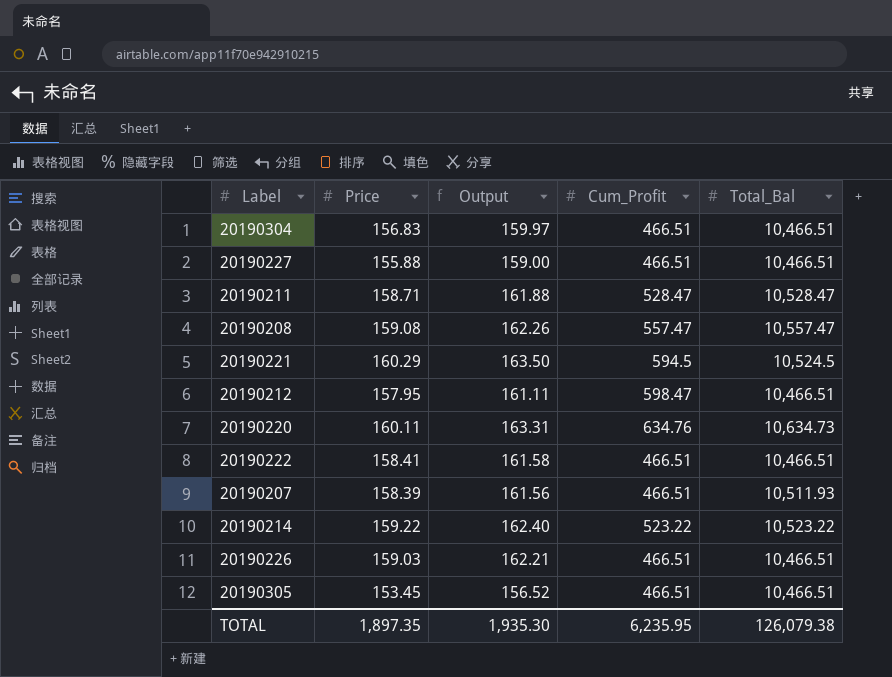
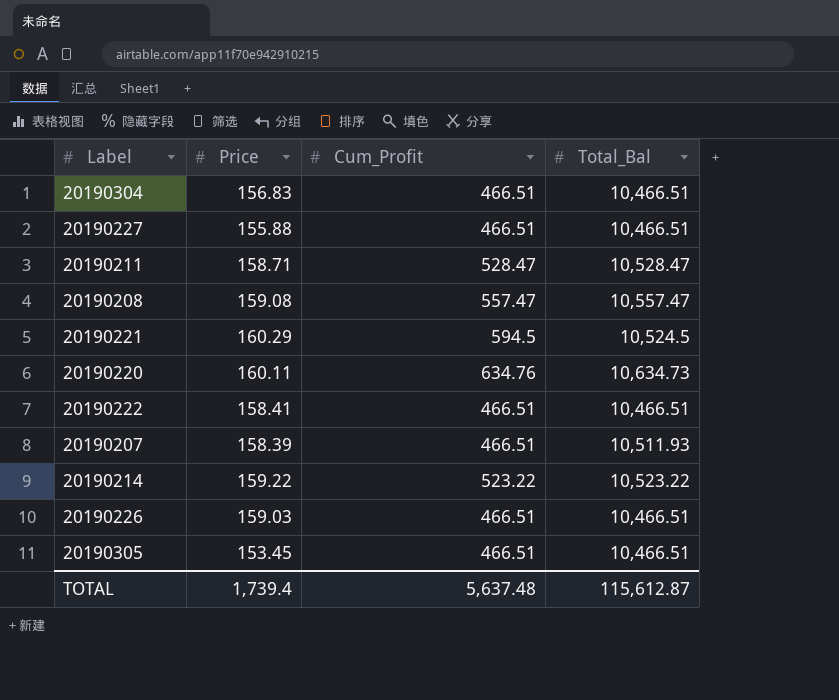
column Output | formula: [Price] * 1.02 -> none
row 20190212: 157.95 | 161.11 | 598.47 | 10,466.51 -> none
TOTAL | Price: 1,897.35 -> 1,739.4
TOTAL | Cum_Profit: 6,235.95 -> 5,637.48
TOTAL | Total_Bal: 126,079.38 -> 115,612.87

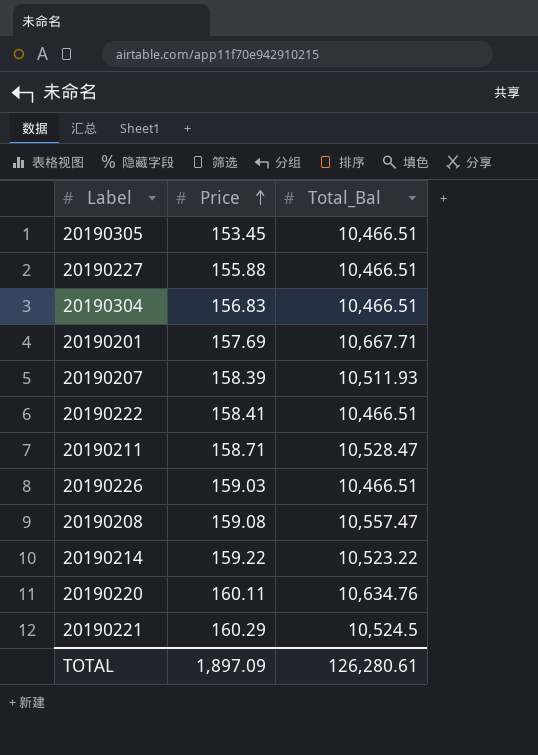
row order: none -> Price ascending
column Cum_Profit | position: 3 -> none
row 20190201: none -> 157.69 | 10,667.71
20190220 | Total_Bal: 10,634.73 -> 10,634.76
TOTAL | Price: 1,739.4 -> 1,897.09
TOTAL | Total_Bal: 115,612.87 -> 126,280.61

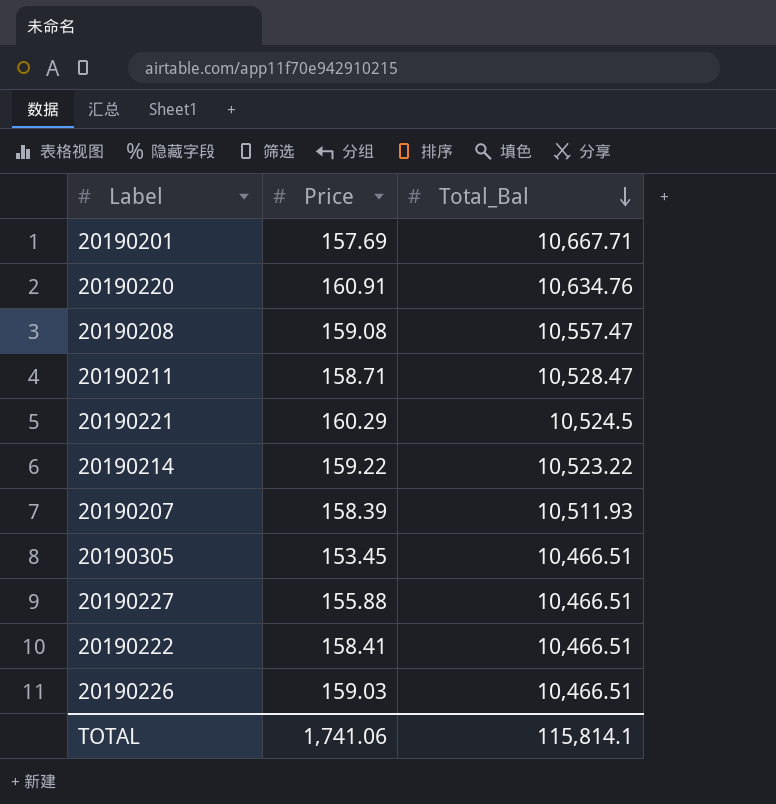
row order: Price ascending -> Total_Bal descending
row 20190304: 156.83 | 10,466.51 -> none
20190220 | Price: 160.11 -> 160.91
TOTAL | Price: 1,897.09 -> 1,741.06
TOTAL | Total_Bal: 126,280.61 -> 115,814.1

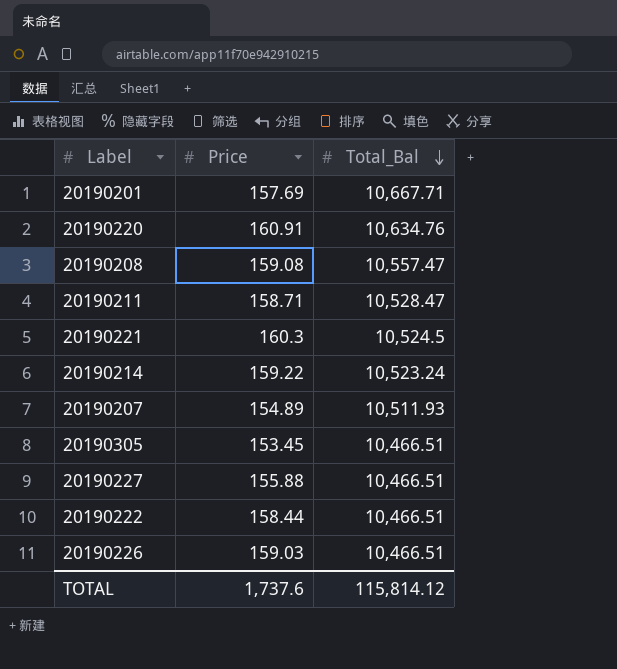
20190221 | Price: 160.29 -> 160.3
20190214 | Total_Bal: 10,523.22 -> 10,523.24
20190207 | Price: 158.39 -> 154.89
20190222 | Price: 158.41 -> 158.44
TOTAL | Price: 1,741.06 -> 1,737.6
TOTAL | Total_Bal: 115,814.1 -> 115,814.12

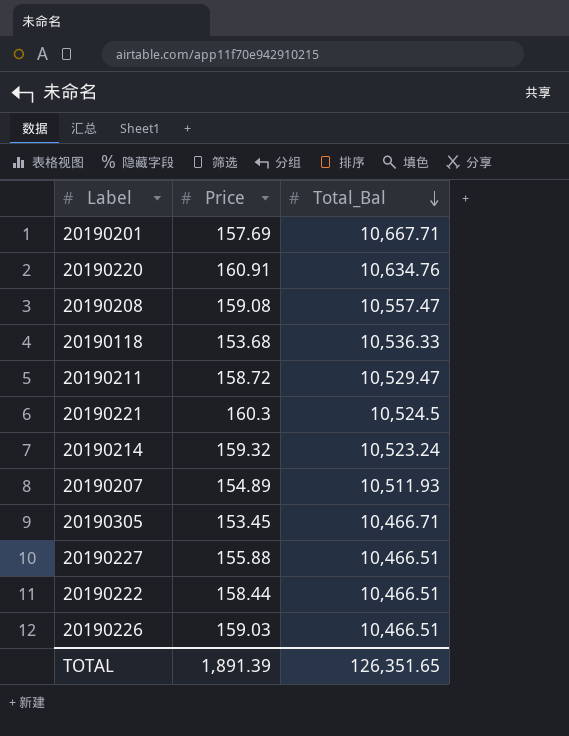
row 20190118: none -> 153.68 | 10,536.33
20190211 | Price: 158.71 -> 158.72
20190211 | Total_Bal: 10,528.47 -> 10,529.47
20190214 | Price: 159.22 -> 159.32
20190305 | Total_Bal: 10,466.51 -> 10,466.71
TOTAL | Price: 1,737.6 -> 1,891.39
TOTAL | Total_Bal: 115,814.12 -> 126,351.65

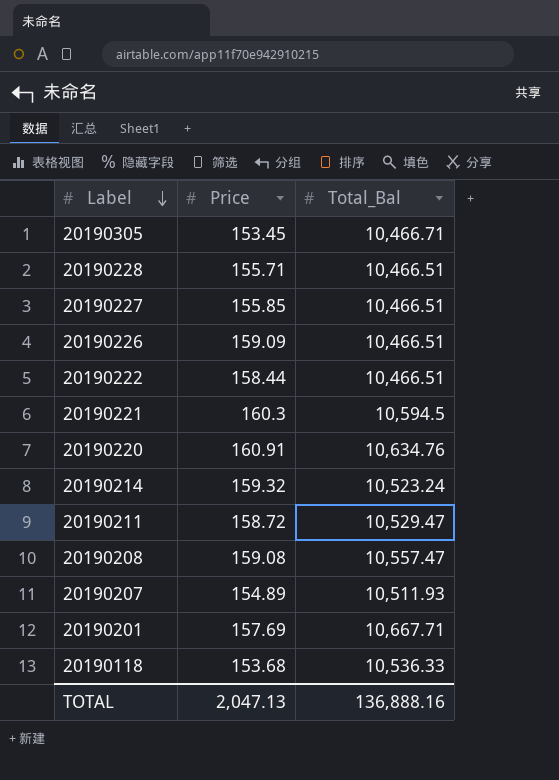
row order: Total_Bal descending -> Label descending
row 20190228: none -> 155.71 | 10,466.51
20190227 | Price: 155.88 -> 155.85
20190226 | Price: 159.03 -> 159.09
20190221 | Total_Bal: 10,524.5 -> 10,594.5
TOTAL | Price: 1,891.39 -> 2,047.13
TOTAL | Total_Bal: 126,351.65 -> 136,888.16

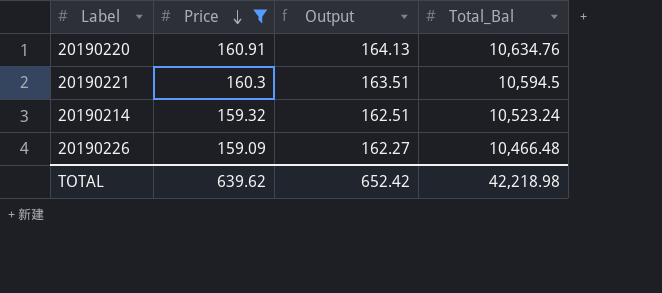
filter: none -> Price >= 159.09
row order: Label descending -> Price descending
column Output | formula: none -> [Price] * 1.02
20190226 | Total_Bal: 10,466.51 -> 10,466.48
TOTAL | Price: 2,047.13 -> 639.62
TOTAL | Total_Bal: 136,888.16 -> 42,218.98

